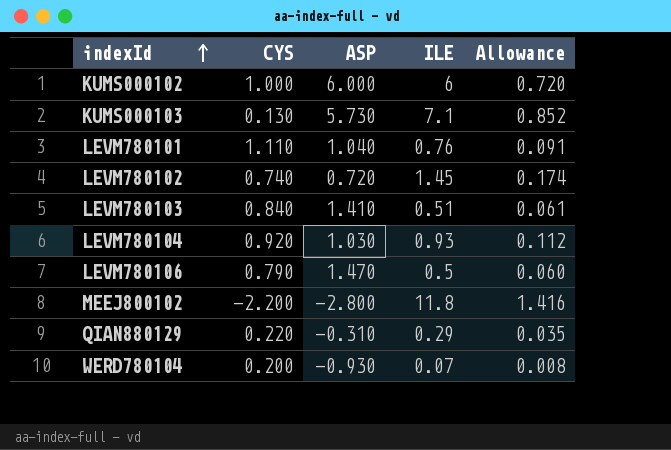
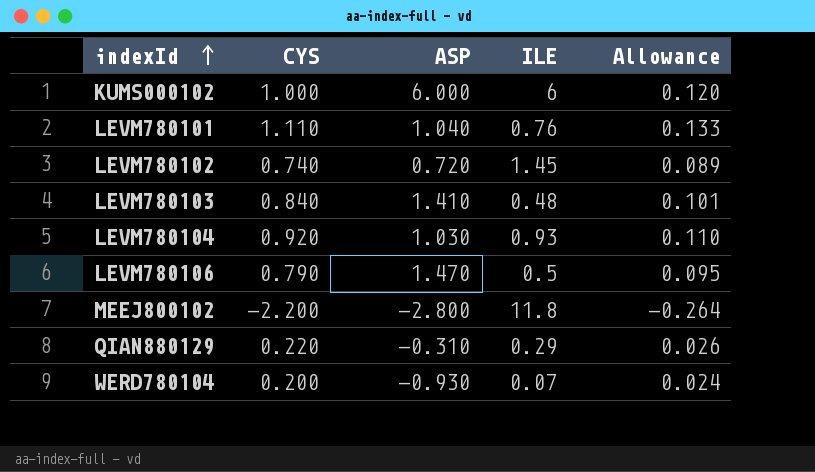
column Allowance | formula: [ILE] * 0.12 -> [CYS] * 0.12
row KUMS000103: 0.130 | 5.730 | 7.1 | 0.852 -> none
LEVM780103 | ILE: 0.51 -> 0.48

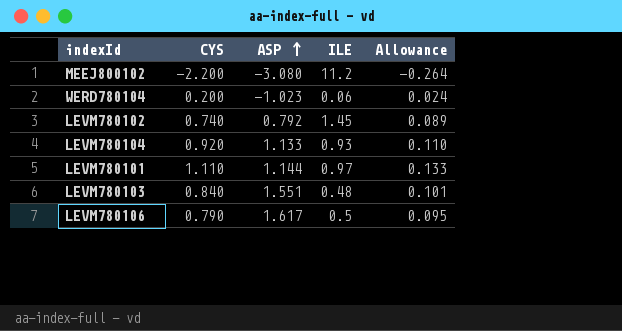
row order: indexId ascending -> ASP ascending
row KUMS000102: 1.000 | 6.000 | 6 | 0.120 -> none
row QIAN880129: 0.220 | -0.310 | 0.29 | 0.026 -> none
MEEJ800102 | ASP: -2.800 -> -3.080
MEEJ800102 | ILE: 11.8 -> 11.2
WERD780104 | ASP: -0.930 -> -1.023
WERD780104 | ILE: 0.07 -> 0.06
LEVM780102 | ASP: 0.720 -> 0.792
LEVM780104 | ASP: 1.030 -> 1.133
LEVM780101 | ASP: 1.040 -> 1.144
LEVM780101 | ILE: 0.76 -> 0.97
LEVM780103 | ASP: 1.410 -> 1.551
LEVM780106 | ASP: 1.470 -> 1.617

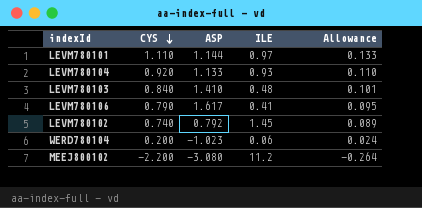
row order: ASP ascending -> CYS descending
LEVM780103 | ASP: 1.551 -> 1.410
LEVM780106 | ILE: 0.5 -> 0.41

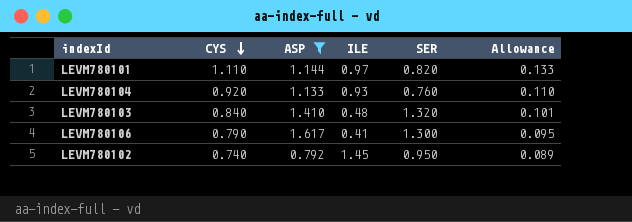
filter: none -> ASP >= 0.792
column SER | position: none -> 5

